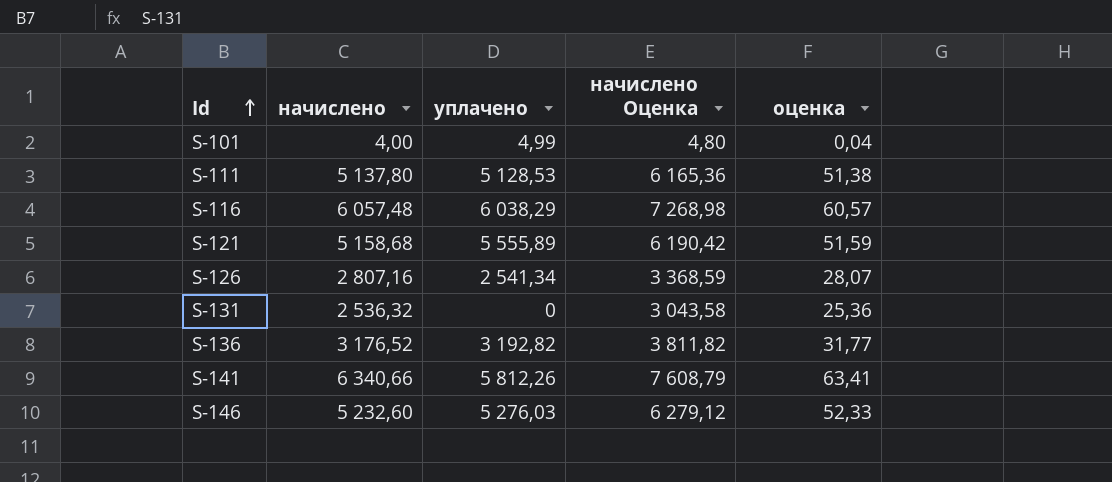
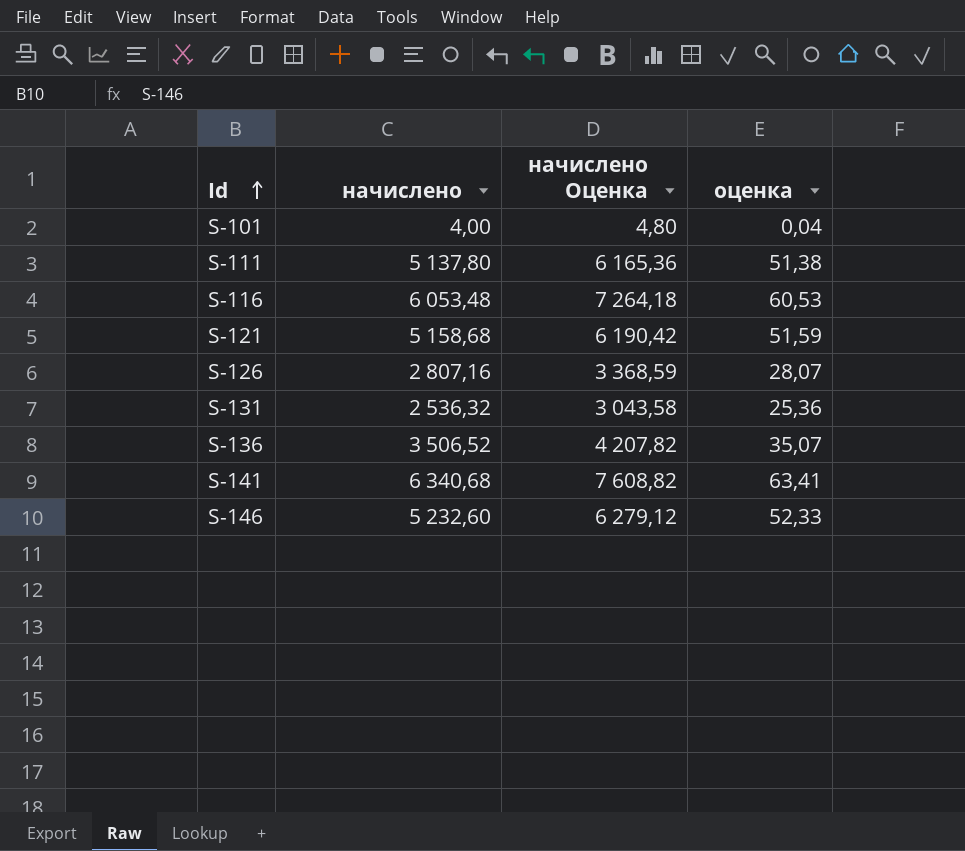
column уплачено | position: 3 -> none
S-116 | начислено: 6 057,48 -> 6 053,48
S-116 | начислено Оценка: 7 268,98 -> 7 264,18
S-116 | оценка: 60,57 -> 60,53
S-136 | начислено: 3 176,52 -> 3 506,52
S-136 | начислено Оценка: 3 811,82 -> 4 207,82
S-136 | оценка: 31,77 -> 35,07
S-141 | начислено: 6 340,66 -> 6 340,68
S-141 | начислено Оценка: 7 608,79 -> 7 608,82

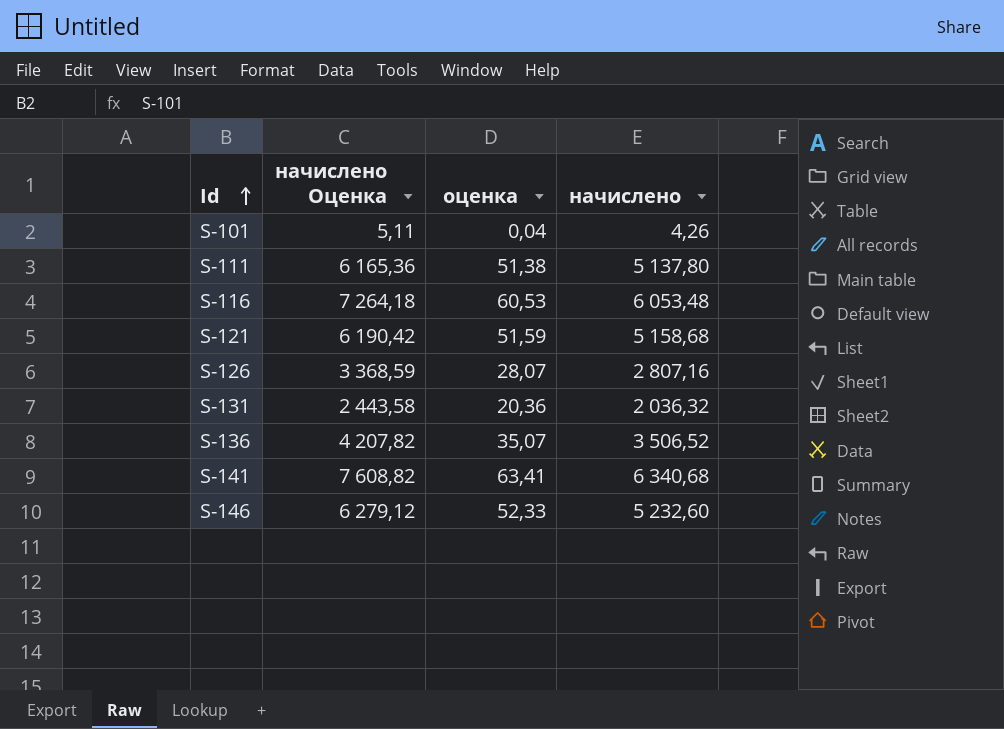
column начислено | position: 2 -> 4
S-101 | начислено Оценка: 4,80 -> 5,11
S-101 | начислено: 4,00 -> 4,26
S-131 | начислено Оценка: 3 043,58 -> 2 443,58
S-131 | оценка: 25,36 -> 20,36
S-131 | начислено: 2 536,32 -> 2 036,32

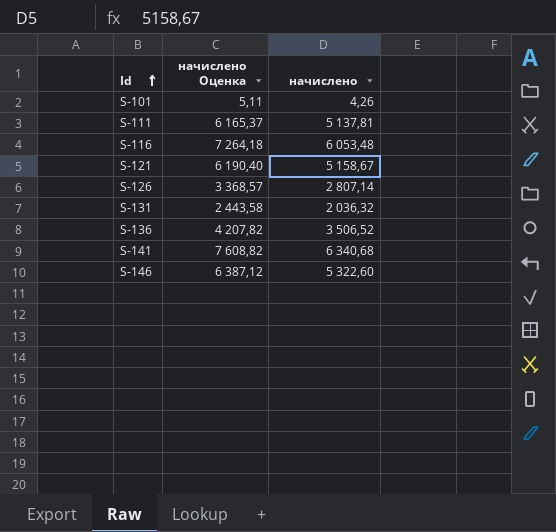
column оценка | formula: [начислено] * 0,01 -> none
S-111 | начислено Оценка: 6 165,36 -> 6 165,37
S-111 | начислено: 5 137,80 -> 5 137,81
S-121 | начислено Оценка: 6 190,42 -> 6 190,40
S-121 | начислено: 5 158,68 -> 5 158,67
S-126 | начислено Оценка: 3 368,59 -> 3 368,57
S-126 | начислено: 2 807,16 -> 2 807,14
S-146 | начислено Оценка: 6 279,12 -> 6 387,12
S-146 | начислено: 5 232,60 -> 5 322,60

